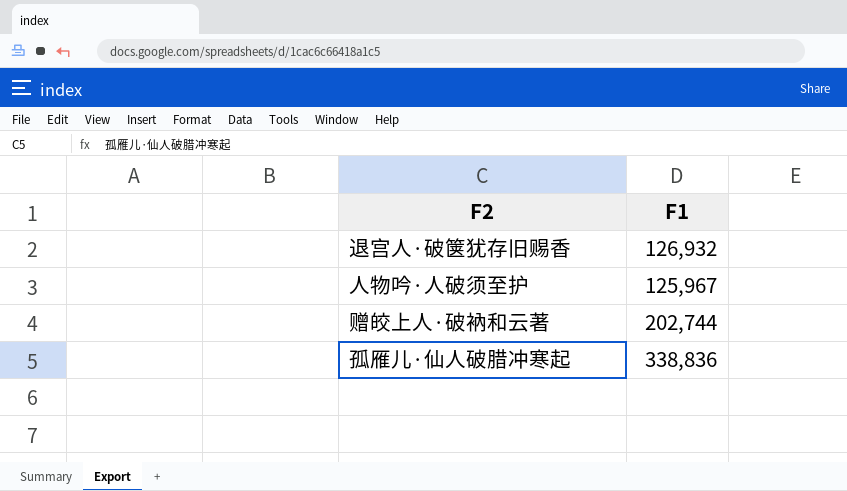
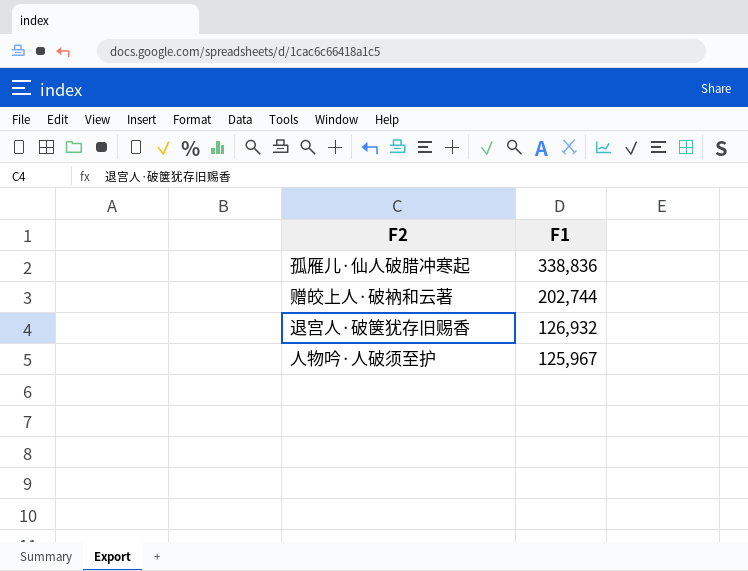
row order: none -> F1 descending

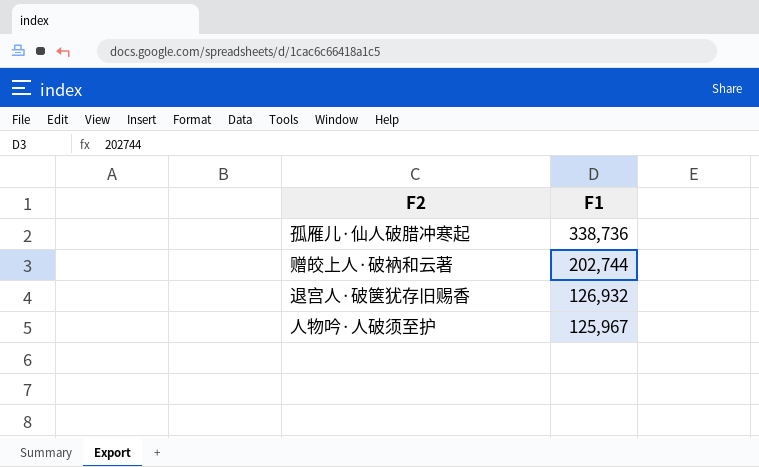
孤雁儿·仙人破腊冲寒起 | F1: 338,836 -> 338,736

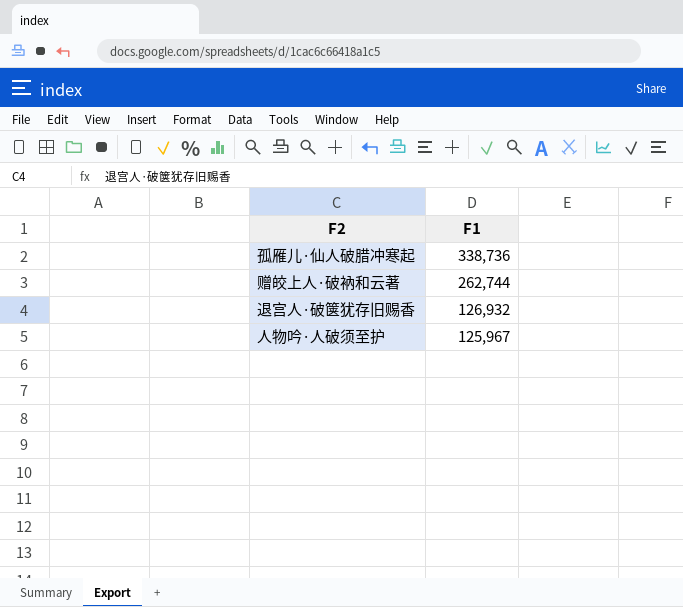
赠皎上人·破衲和云著 | F1: 202,744 -> 262,744

